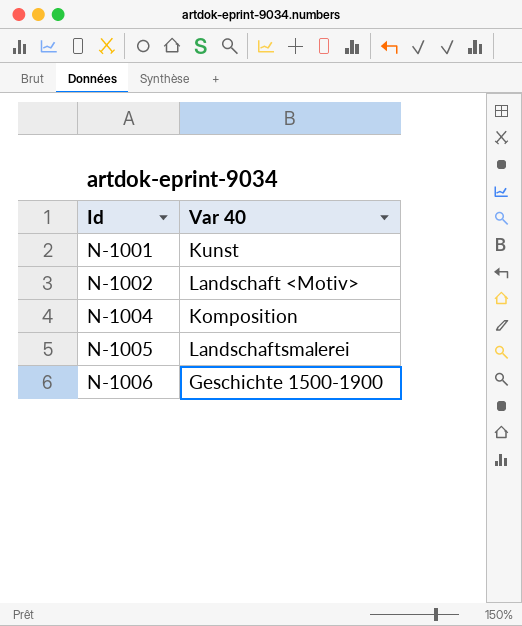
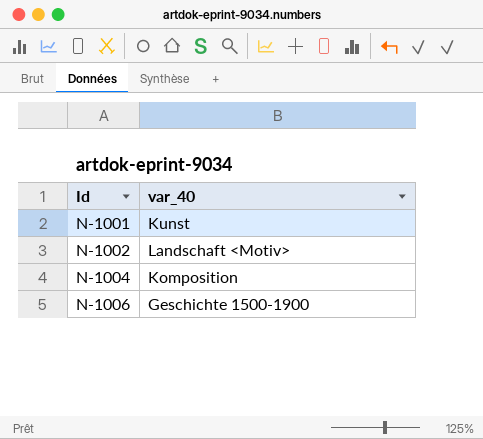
column name: Var 40 -> var_40
row N-1005: Landschaftsmalerei -> none

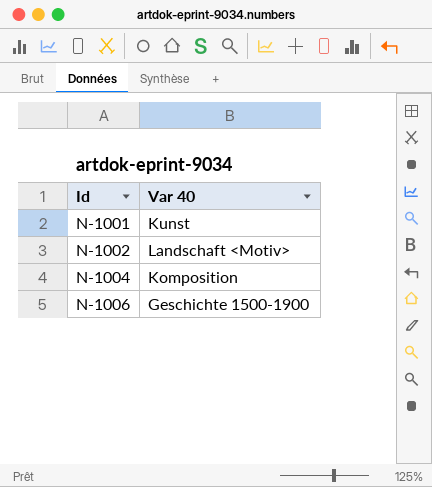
column name: var_40 -> Var 40

